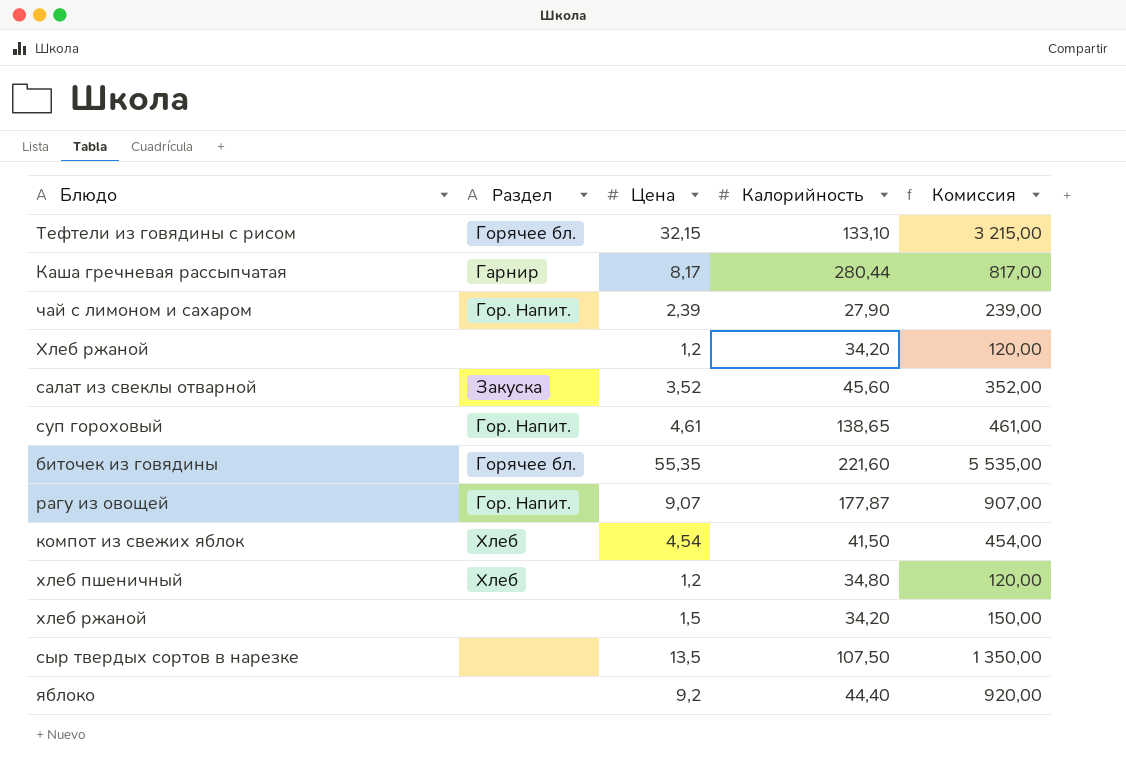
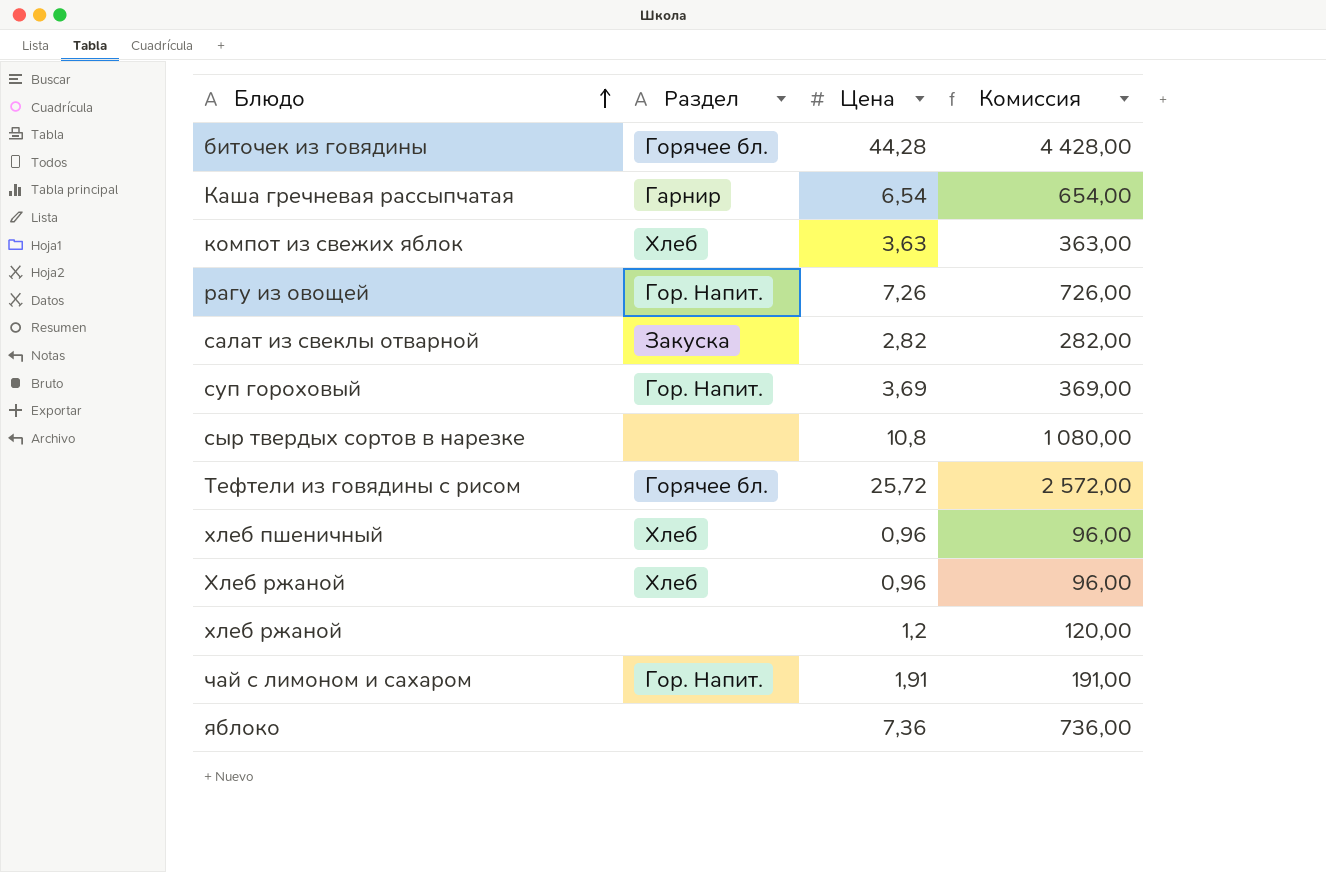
row order: none -> Блюдо ascending
column Калорийность | position: 4 -> none
биточек из говядины | Цена: 55,35 -> 44,28
биточек из говядины | Комиссия: 5 535,00 -> 4 428,00
Каша гречневая рассыпчатая | Цена: 8,17 -> 6,54
Каша гречневая рассыпчатая | Комиссия: 817,00 -> 654,00
компот из свежих яблок | Цена: 4,54 -> 3,63
компот из свежих яблок | Комиссия: 454,00 -> 363,00
рагу из овощей | Цена: 9,07 -> 7,26
рагу из овощей | Комиссия: 907,00 -> 726,00
салат из свеклы отварной | Цена: 3,52 -> 2,82
салат из свеклы отварной | Комиссия: 352,00 -> 282,00
суп гороховый | Цена: 4,61 -> 3,69
суп гороховый | Комиссия: 461,00 -> 369,00
сыр твердых сортов в нарезке | Цена: 13,5 -> 10,8
сыр твердых сортов в нарезке | Комиссия: 1 350,00 -> 1 080,00
Тефтели из говядины с рисом | Цена: 32,15 -> 25,72
Тефтели из говядины с рисом | Комиссия: 3 215,00 -> 2 572,00
хлеб пшеничный | Цена: 1,2 -> 0,96
хлеб пшеничный | Комиссия: 120,00 -> 96,00
Хлеб ржаной | Раздел: none -> Хлеб
Хлеб ржаной | Цена: 1,2 -> 0,96
Хлеб ржаной | Комиссия: 120,00 -> 96,00
хлеб ржаной | Цена: 1,5 -> 1,2
хлеб ржаной | Комиссия: 150,00 -> 120,00
чай с лимоном и сахаром | Цена: 2,39 -> 1,91
чай с лимоном и сахаром | Комиссия: 239,00 -> 191,00
яблоко | Цена: 9,2 -> 7,36
яблоко | Комиссия: 920,00 -> 736,00

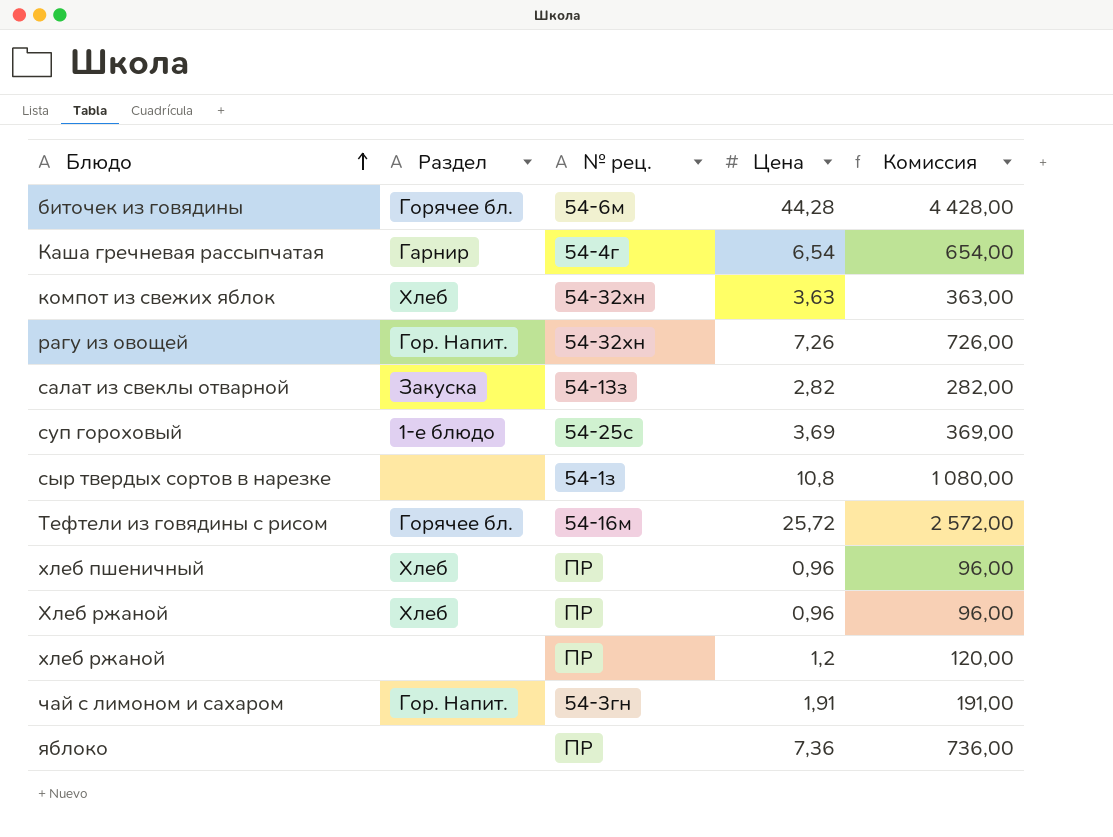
column № рец. | position: none -> 3
суп гороховый | Раздел: Гор. Напит. -> 1-е блюдо

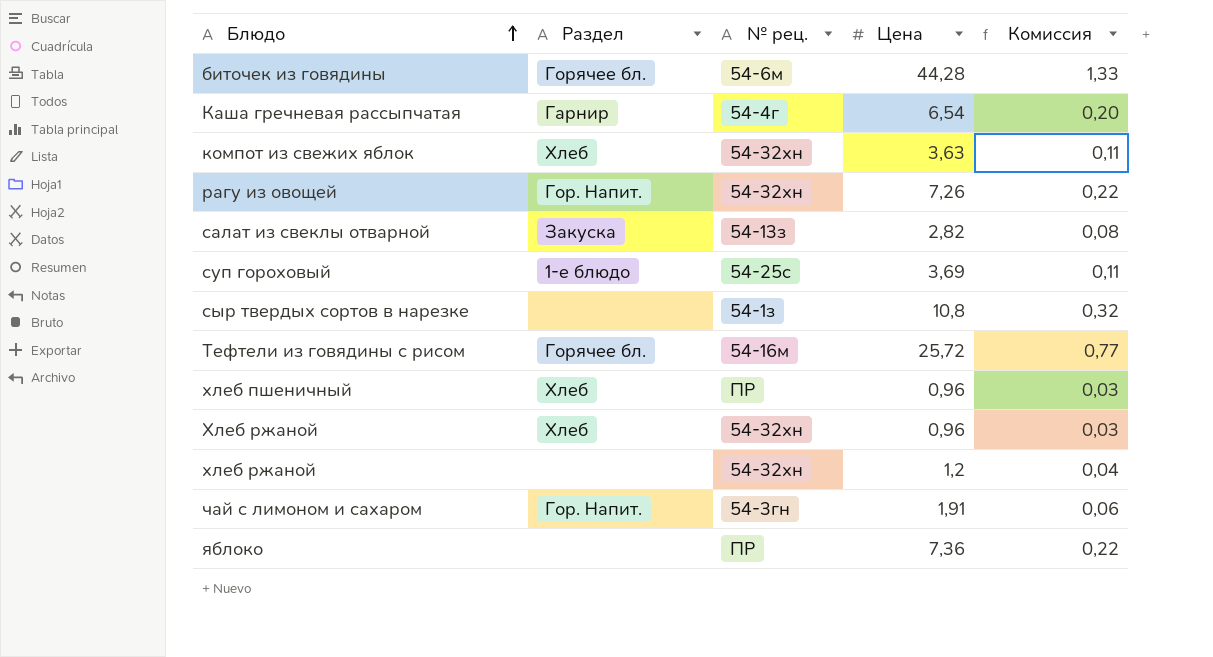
column Комиссия | formula: [Цена] * 100 -> [Цена] * 0,03
Хлеб ржаной | № рец.: ПР -> 54-32хн
хлеб ржаной | № рец.: ПР -> 54-32хн

